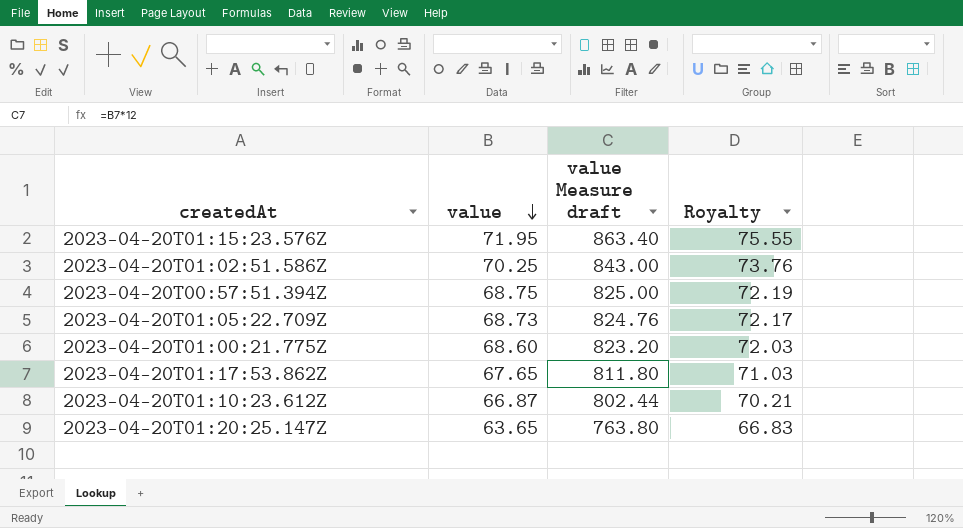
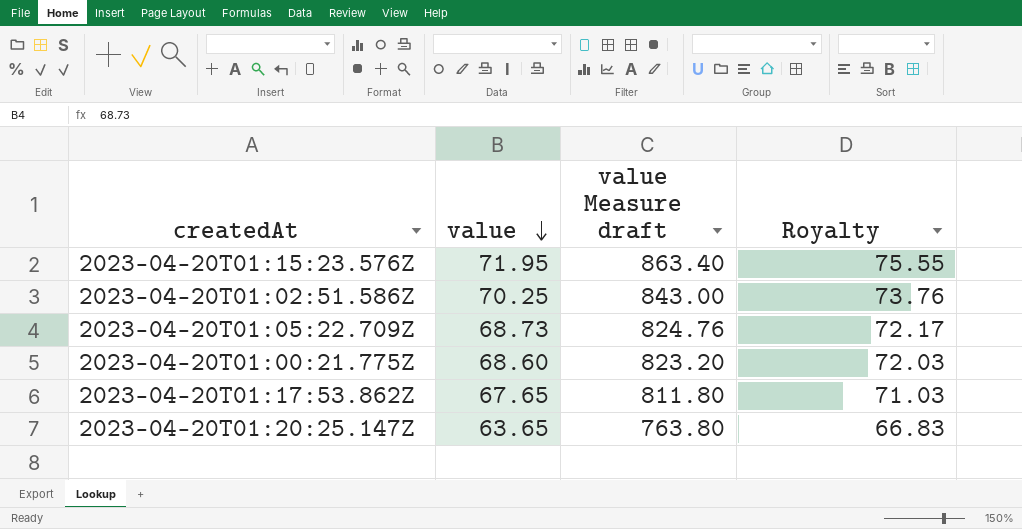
row 2023-04-20T00:57:51.394Z: 68.75 | 825.00 | 72.19 -> none
row 2023-04-20T01:10:23.612Z: 66.87 | 802.44 | 70.21 -> none

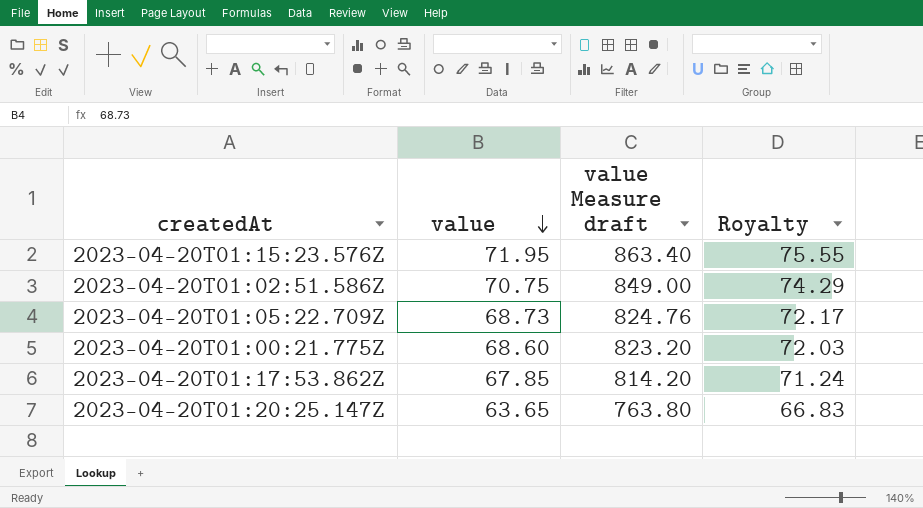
2023-04-20T01:02:51.586Z | value: 70.25 -> 70.75
2023-04-20T01:02:51.586Z | value Measure draft: 843.00 -> 849.00
2023-04-20T01:02:51.586Z | Royalty: 73.76 -> 74.29
2023-04-20T01:17:53.862Z | value: 67.65 -> 67.85
2023-04-20T01:17:53.862Z | value Measure draft: 811.80 -> 814.20
2023-04-20T01:17:53.862Z | Royalty: 71.03 -> 71.24

